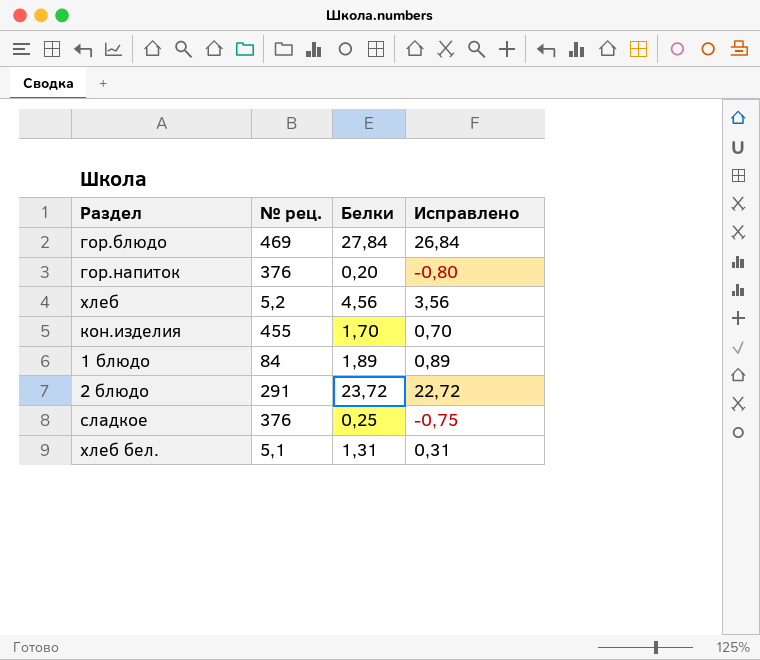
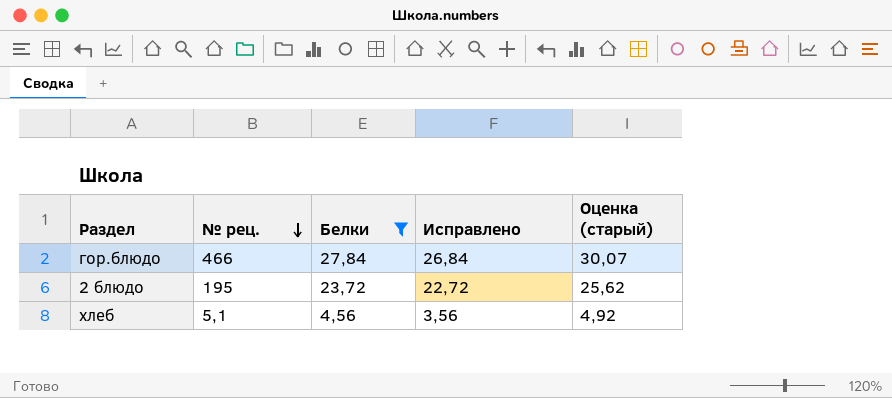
filter: none -> Белки >= 4,56
row order: none -> № рец. descending
column Оценка (старый) | formula: none -> [Белки] * 1,08
гор.блюдо | № рец.: 469 -> 466
2 блюдо | № рец.: 291 -> 195
хлеб | № рец.: 5,2 -> 5,1

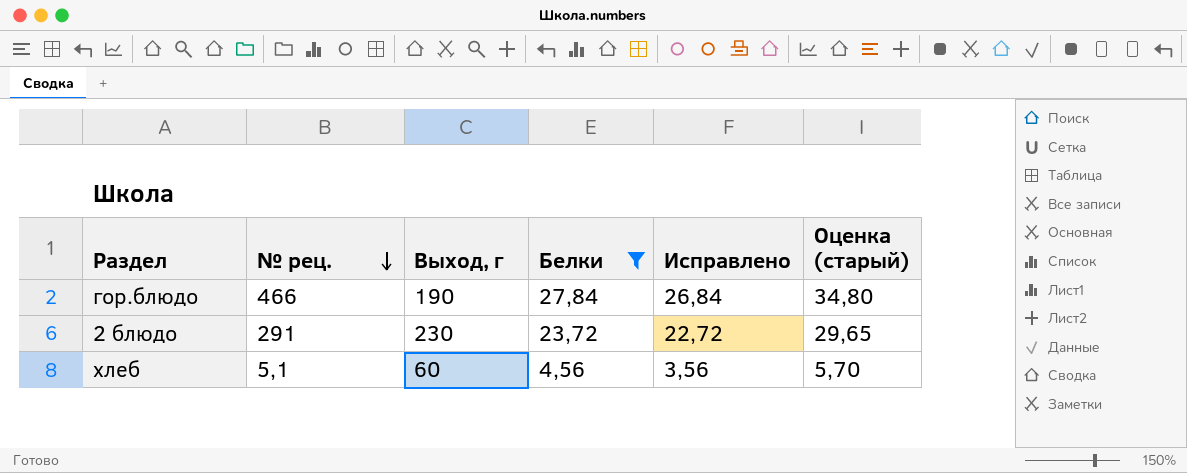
column Выход, г | position: none -> 3
column Оценка (старый) | formula: [Белки] * 1,08 -> [Белки] * 1,25
2 блюдо | № рец.: 195 -> 291

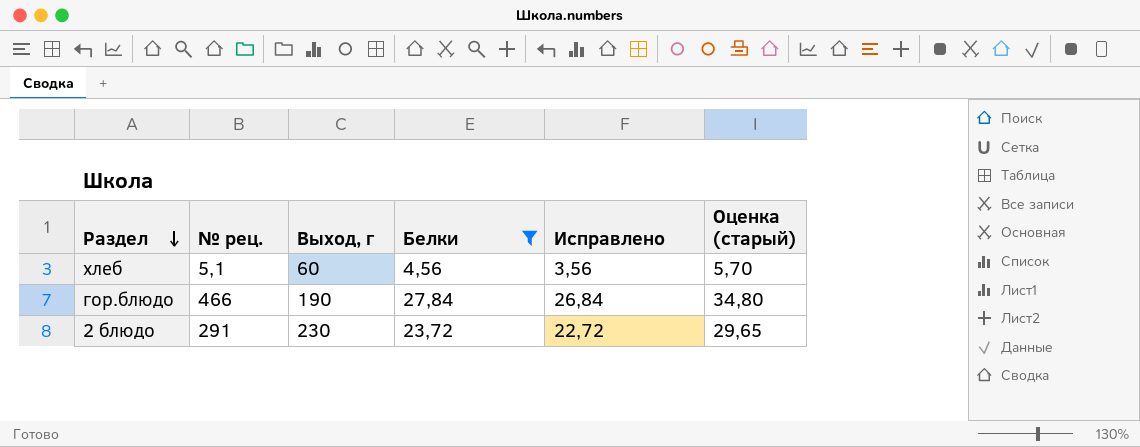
row order: № рец. descending -> Раздел descending

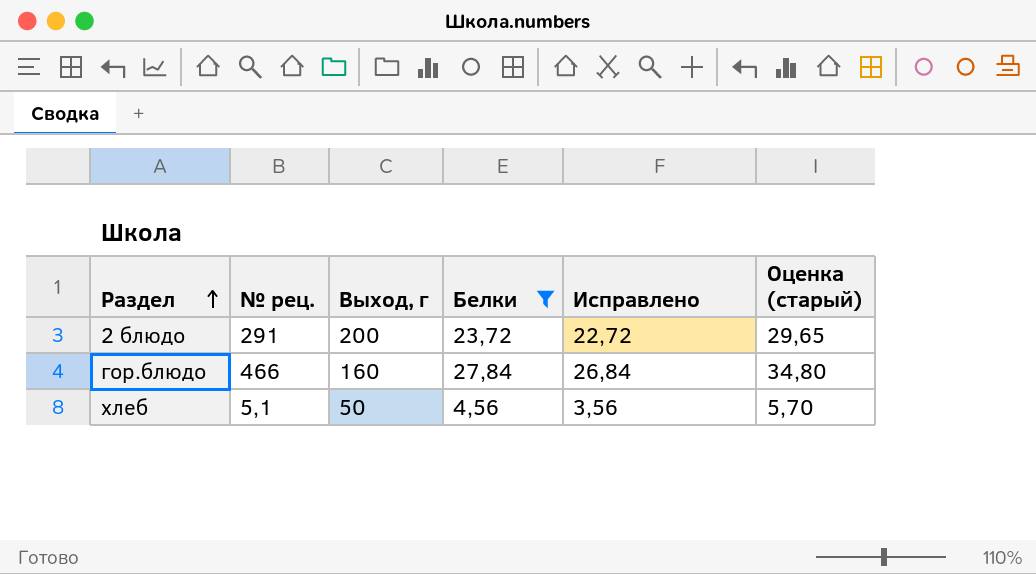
row order: Раздел descending -> Раздел ascending
2 блюдо | Выход, г: 230 -> 200
гор.блюдо | Выход, г: 190 -> 160
хлеб | Выход, г: 60 -> 50

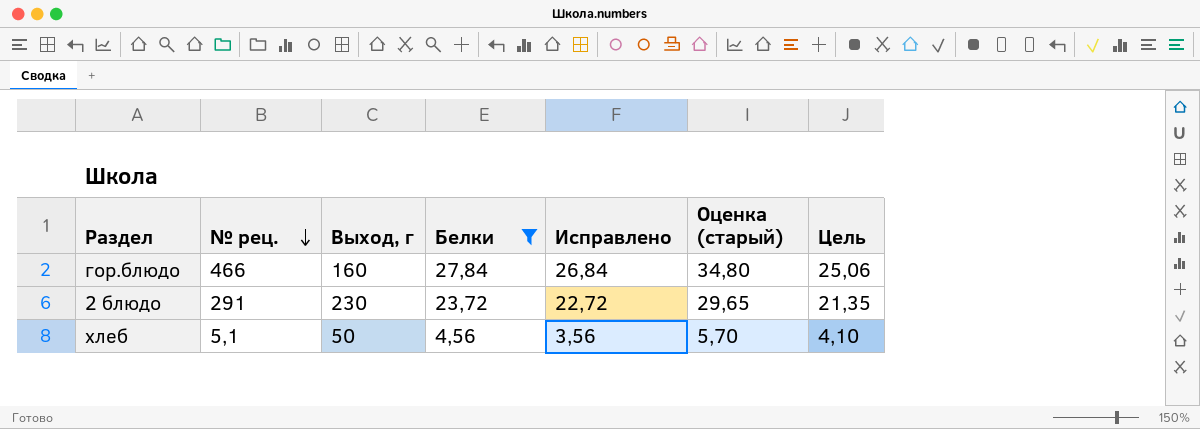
row order: Раздел ascending -> № рец. descending
column Цель | formula: none -> [Белки] * 0,9
2 блюдо | Выход, г: 200 -> 230

